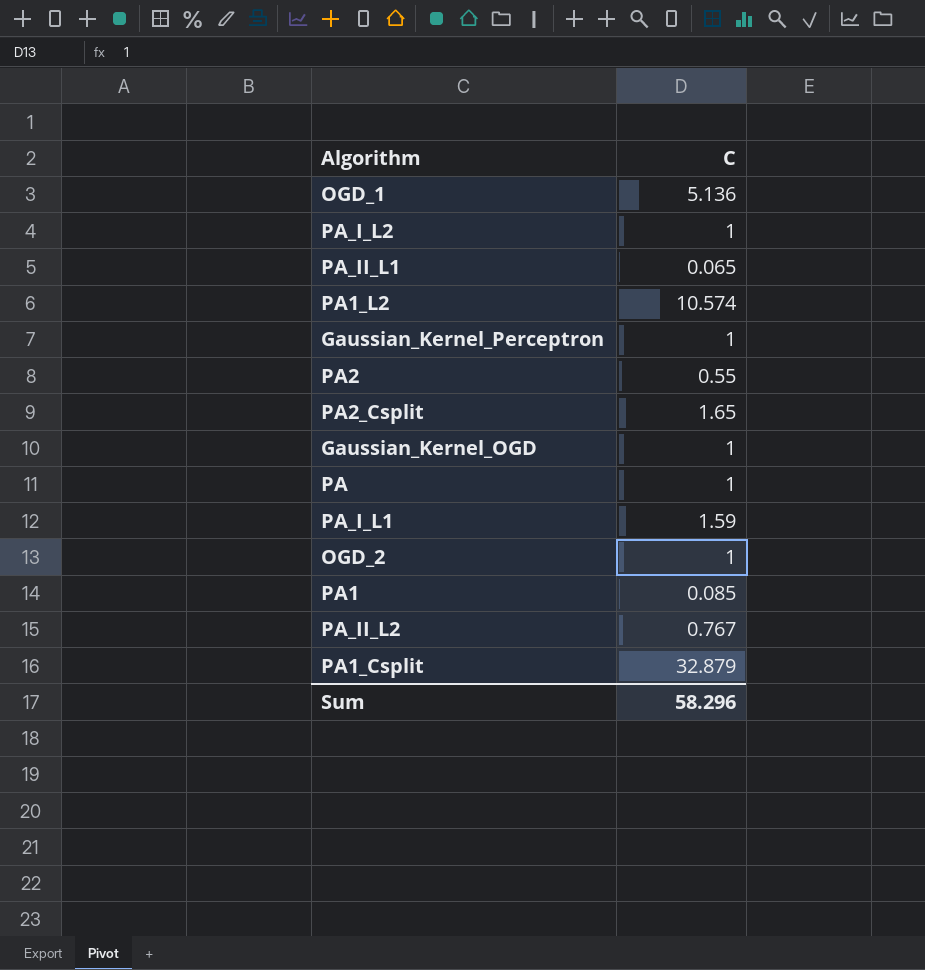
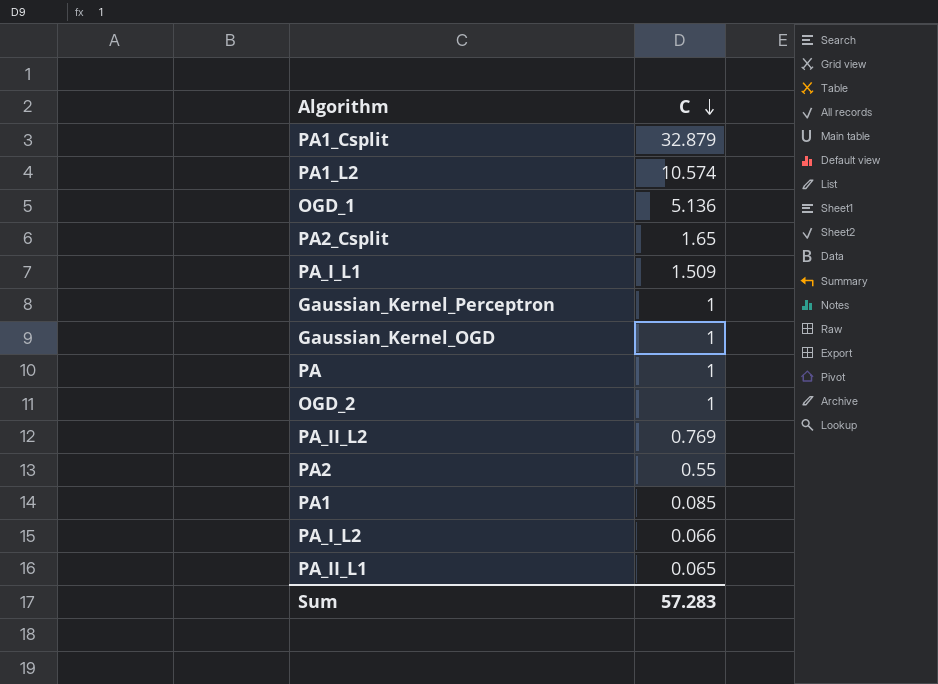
row order: none -> C descending
PA_I_L1 | C: 1.59 -> 1.509
PA_II_L2 | C: 0.767 -> 0.769
PA_I_L2 | C: 1 -> 0.066
Sum | C: 58.296 -> 57.283

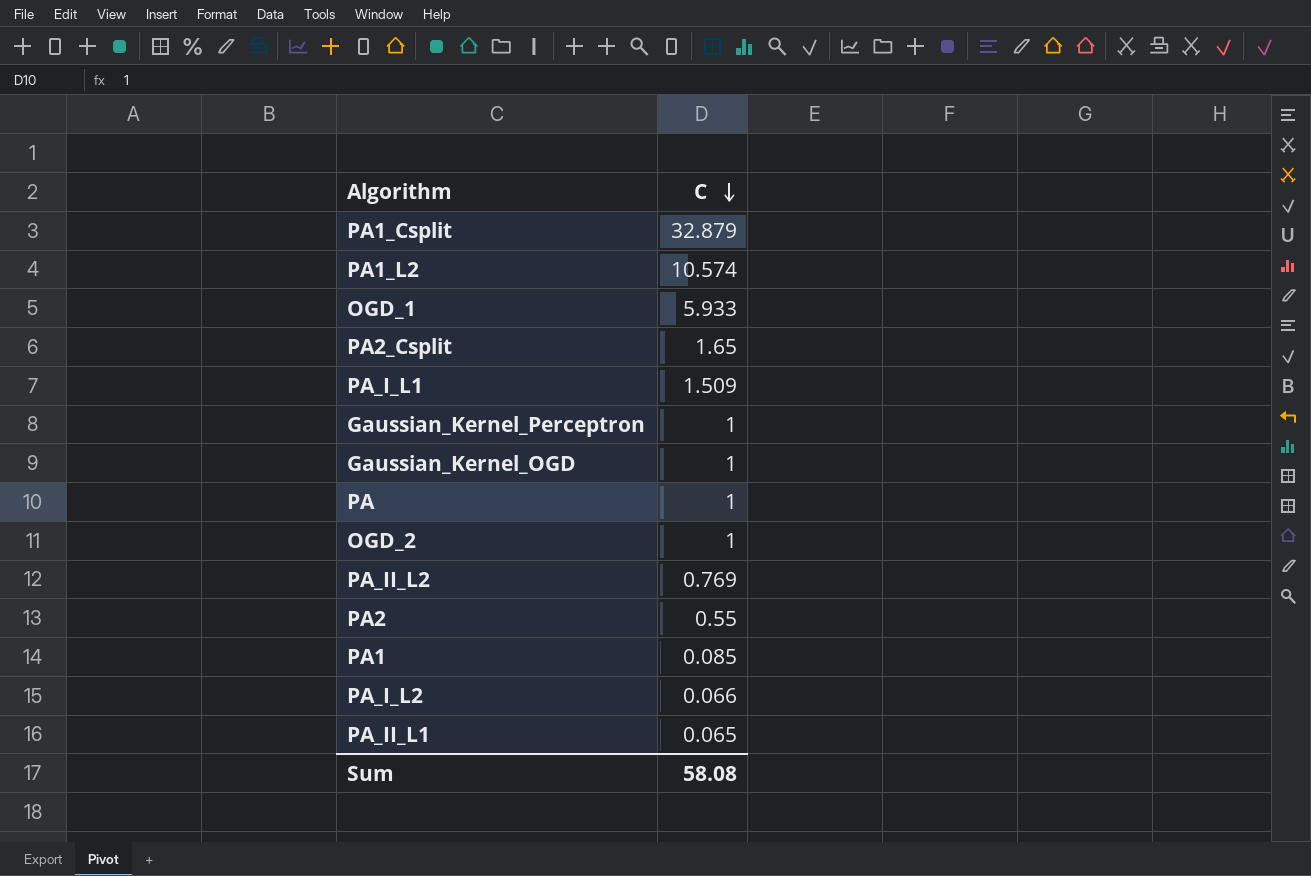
OGD_1 | C: 5.136 -> 5.933
Sum | C: 57.283 -> 58.08

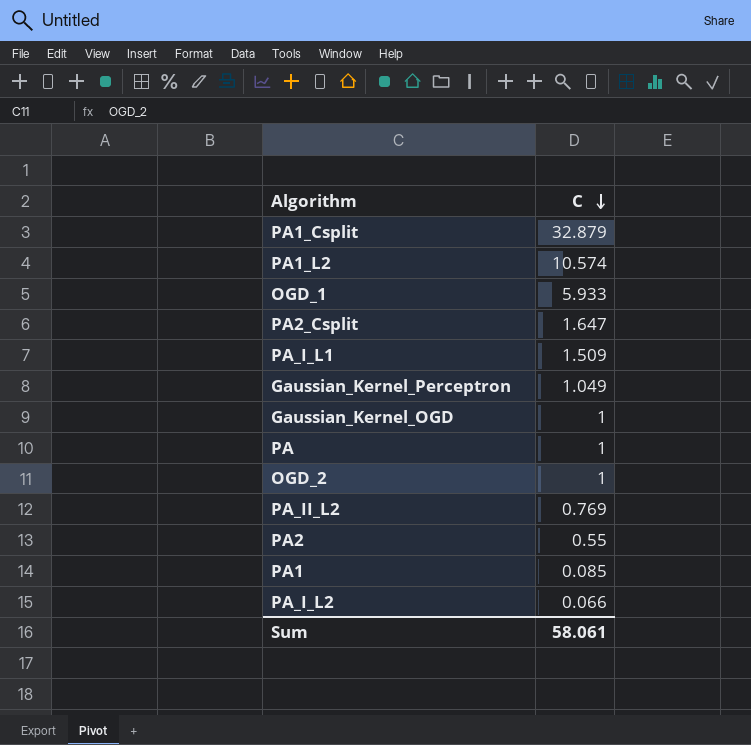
row PA_II_L1: 0.065 -> none
PA2_Csplit | C: 1.65 -> 1.647
Gaussian_Kernel_Perceptron | C: 1 -> 1.049
Sum | C: 58.08 -> 58.061

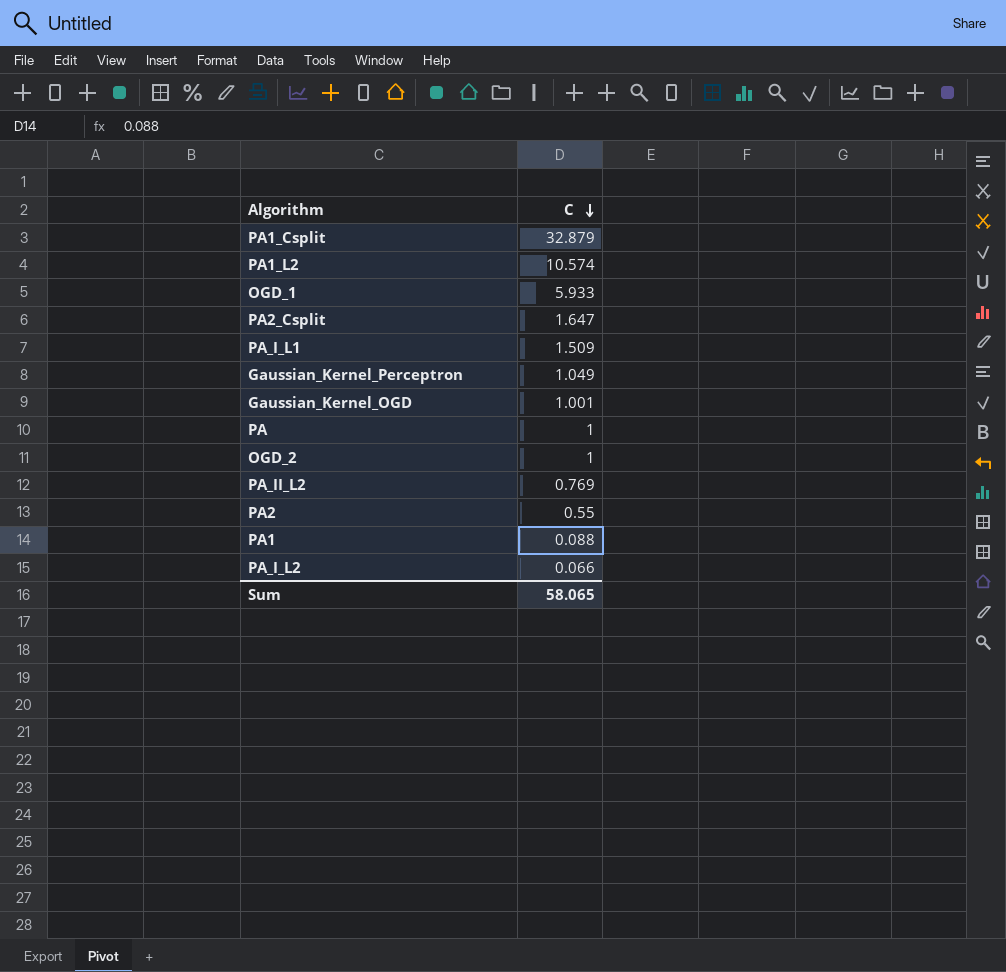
Gaussian_Kernel_OGD | C: 1 -> 1.001
PA1 | C: 0.085 -> 0.088
Sum | C: 58.061 -> 58.065

